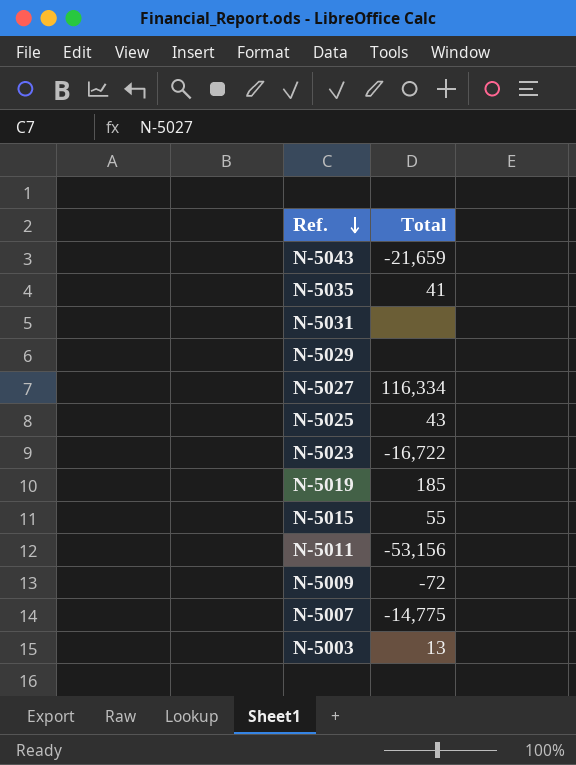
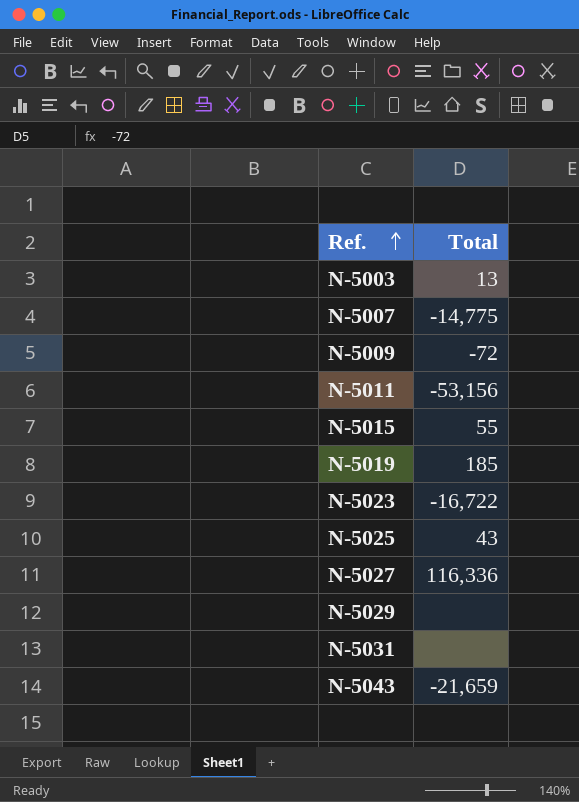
row order: Ref. descending -> Ref. ascending
row N-5035: 41 -> none
N-5027 | Total: 116,334 -> 116,336

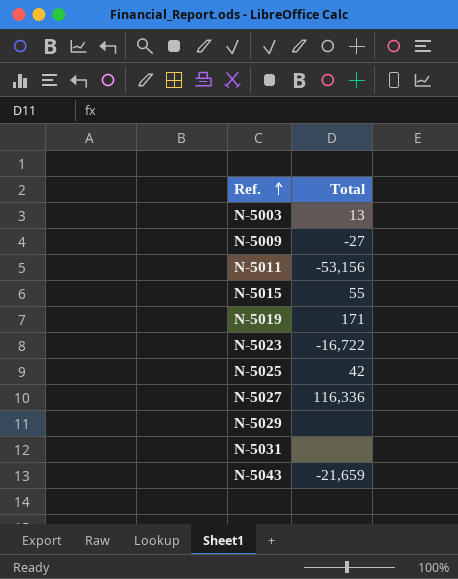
row N-5007: -14,775 -> none
N-5009 | Total: -72 -> -27
N-5019 | Total: 185 -> 171
N-5025 | Total: 43 -> 42

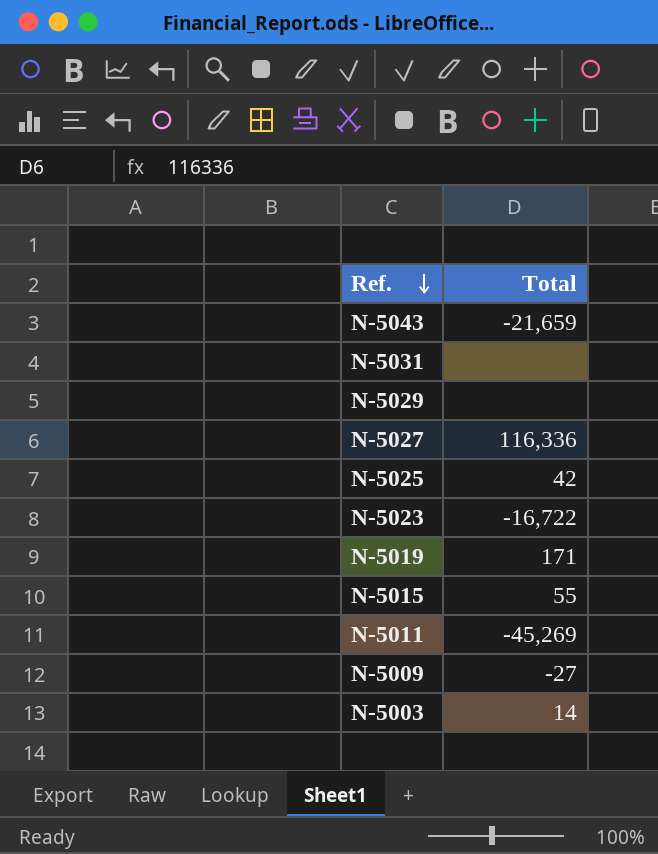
row order: Ref. ascending -> Ref. descending
N-5011 | Total: -53,156 -> -45,269
N-5003 | Total: 13 -> 14

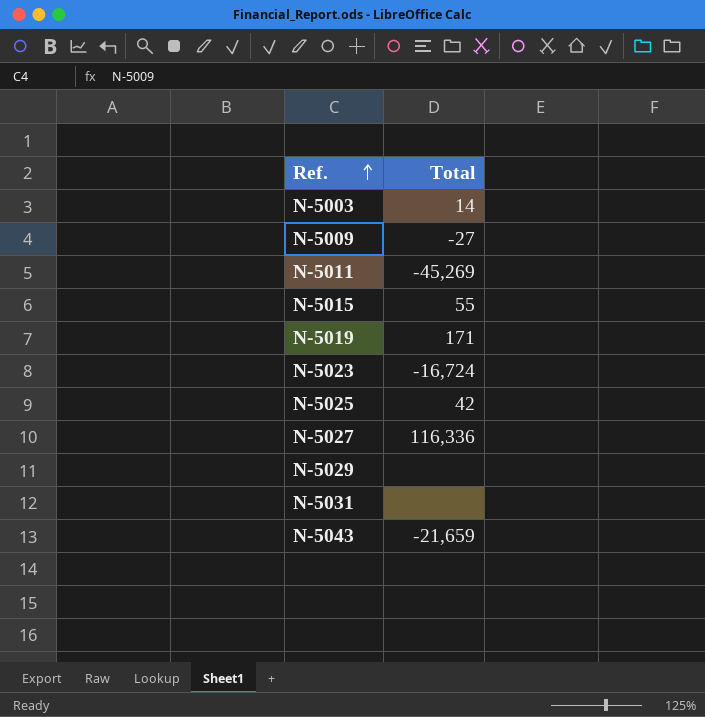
row order: Ref. descending -> Ref. ascending
N-5023 | Total: -16,722 -> -16,724

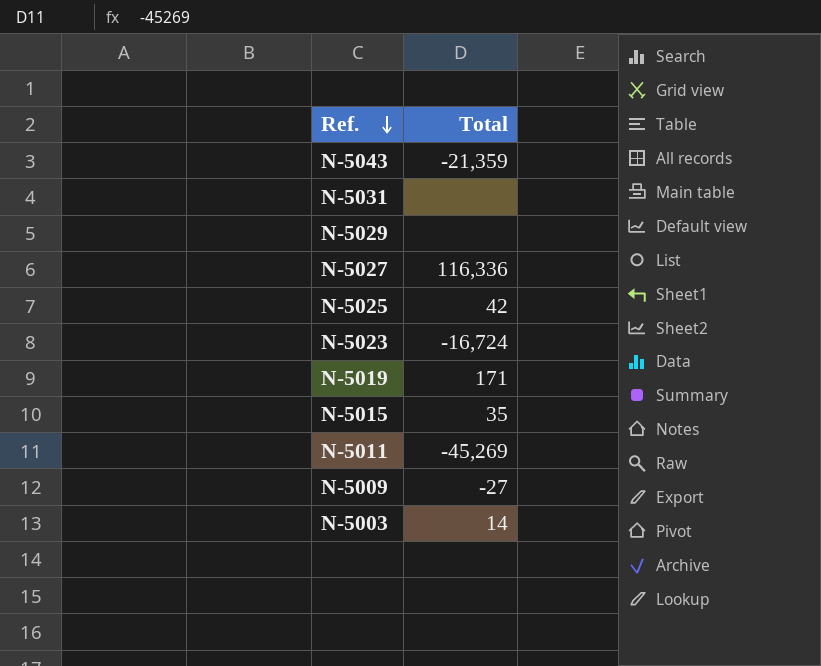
row order: Ref. ascending -> Ref. descending
N-5043 | Total: -21,659 -> -21,359
N-5015 | Total: 55 -> 35

